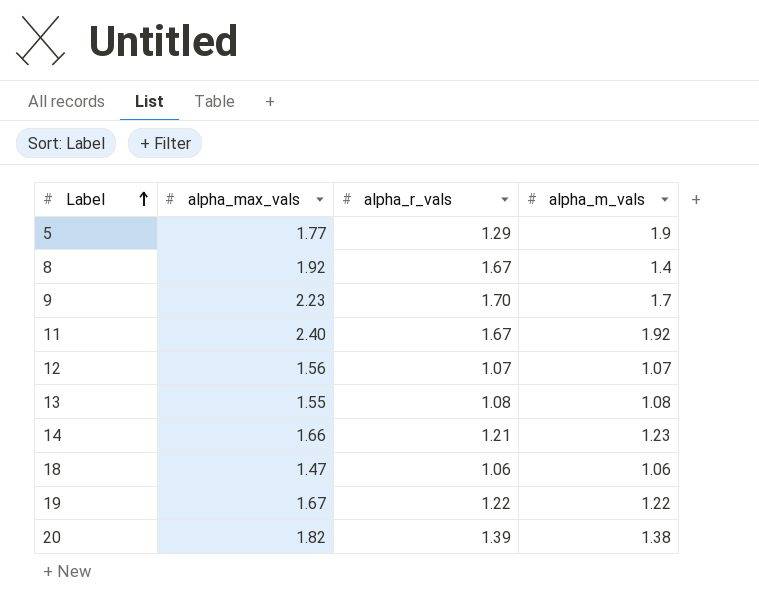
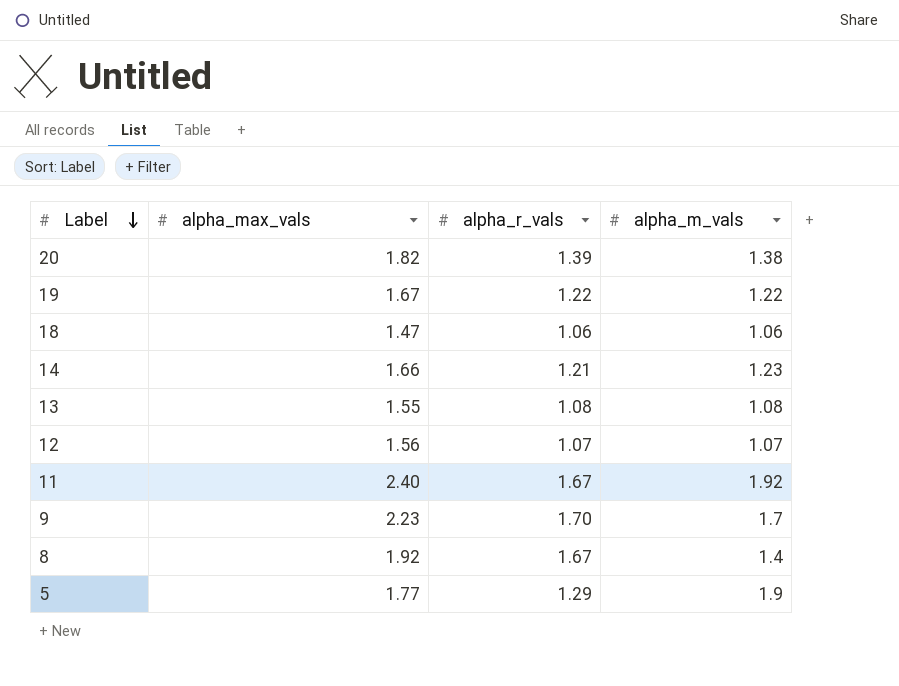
row order: Label ascending -> Label descending

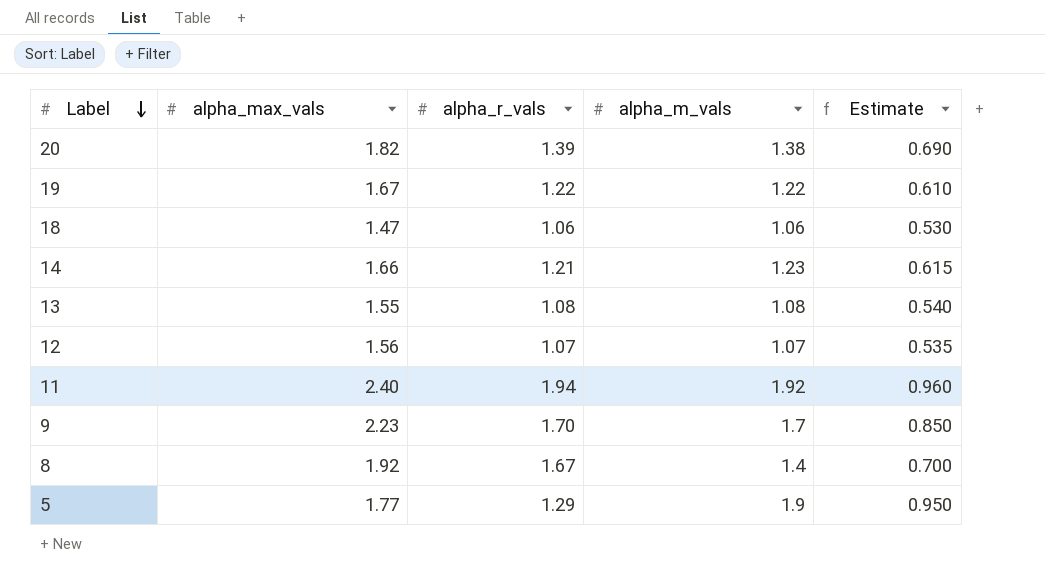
column Estimate | formula: none -> [alpha_m_vals] * 0.5
11 | alpha_r_vals: 1.67 -> 1.94

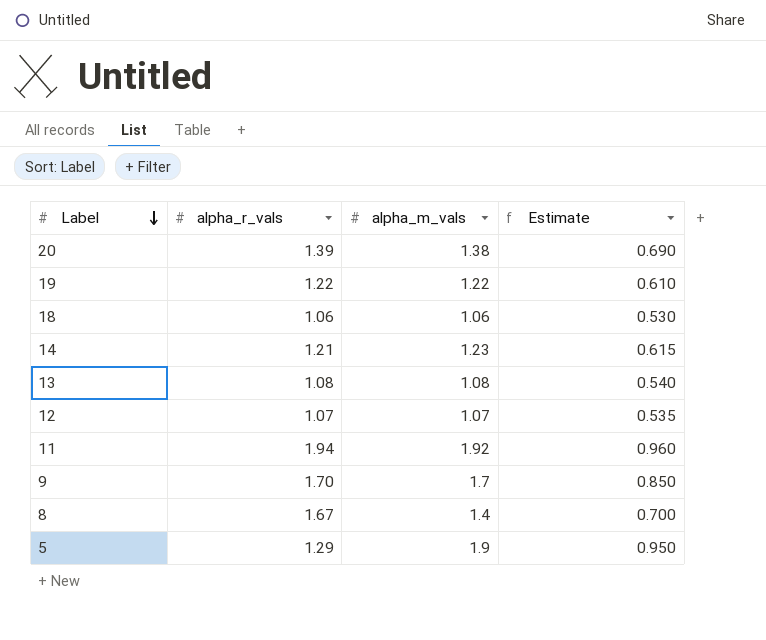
column alpha_max_vals | position: 2 -> none

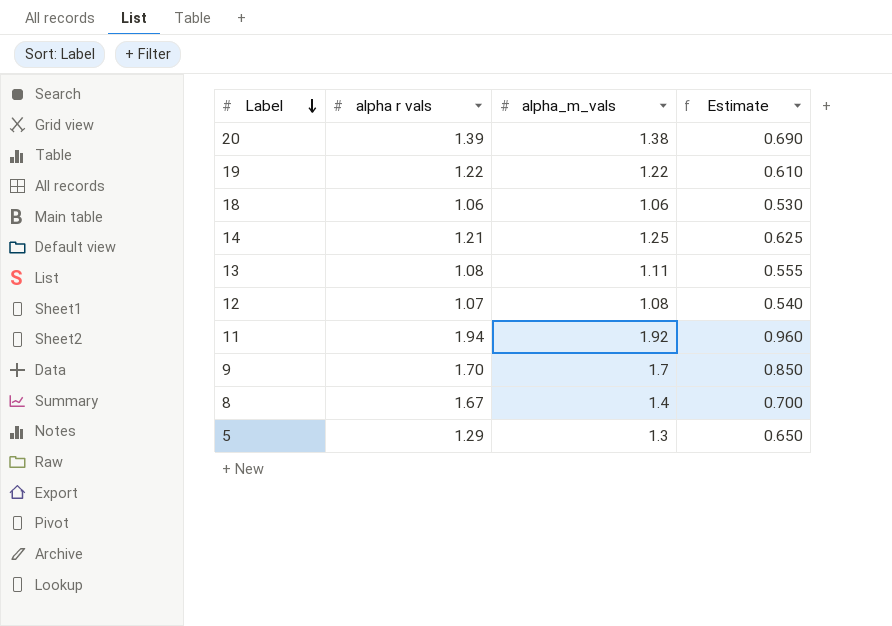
column name: alpha_r_vals -> alpha r vals
14 | alpha_m_vals: 1.23 -> 1.25
14 | Estimate: 0.615 -> 0.625
13 | alpha_m_vals: 1.08 -> 1.11
13 | Estimate: 0.540 -> 0.555
12 | alpha_m_vals: 1.07 -> 1.08
12 | Estimate: 0.535 -> 0.540
5 | alpha_m_vals: 1.9 -> 1.3
5 | Estimate: 0.950 -> 0.650

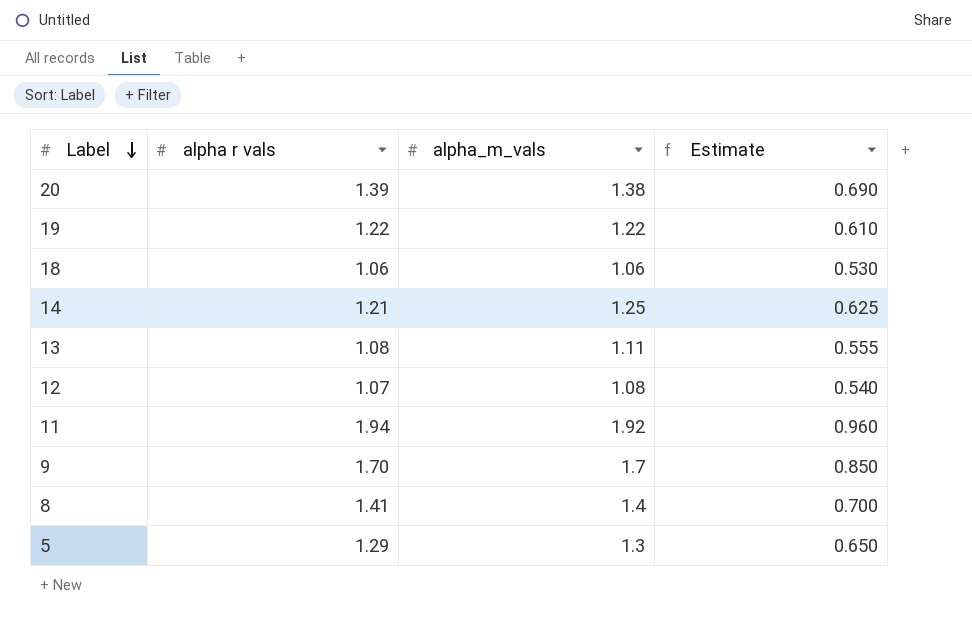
8 | alpha r vals: 1.67 -> 1.41

